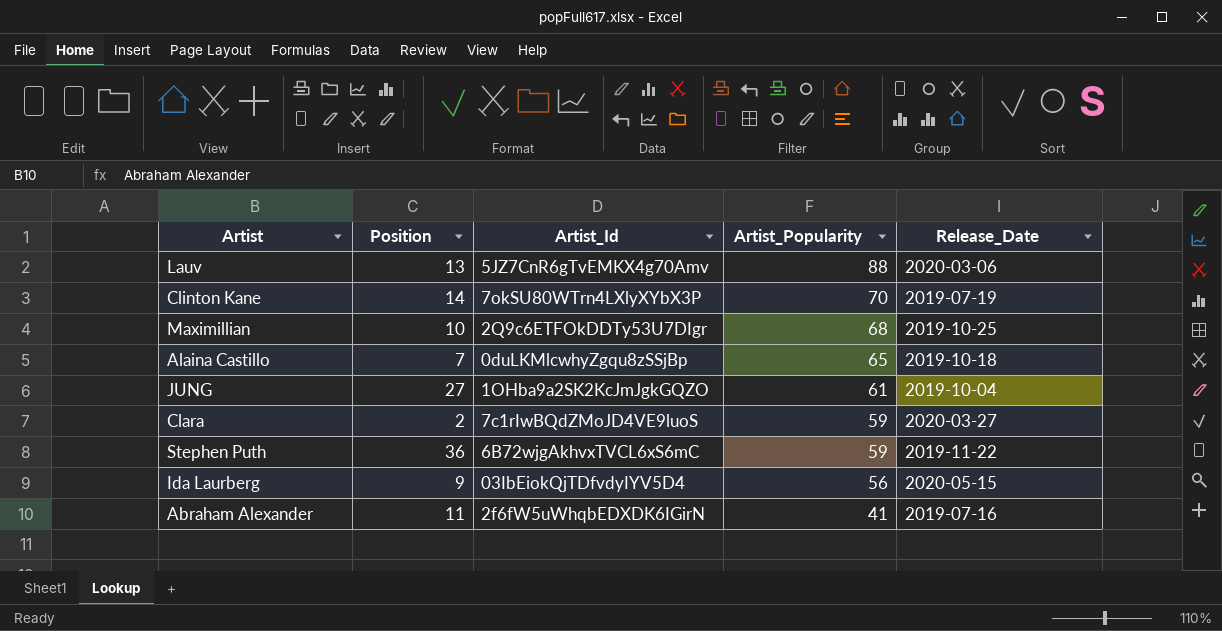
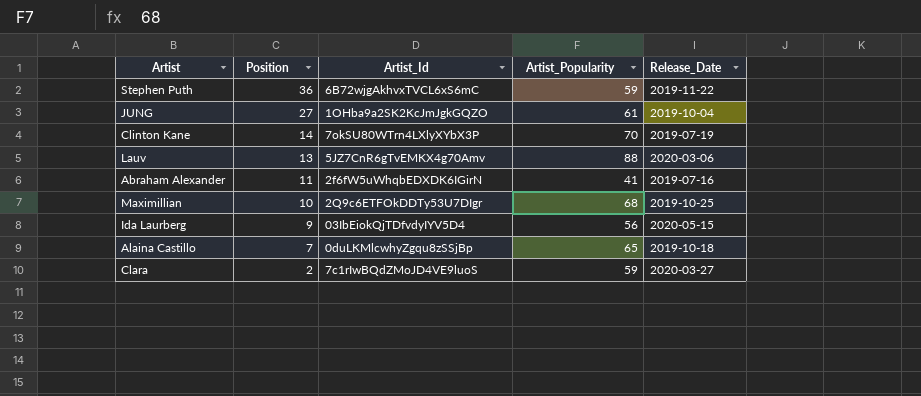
row order: Artist_Popularity descending -> Position descending

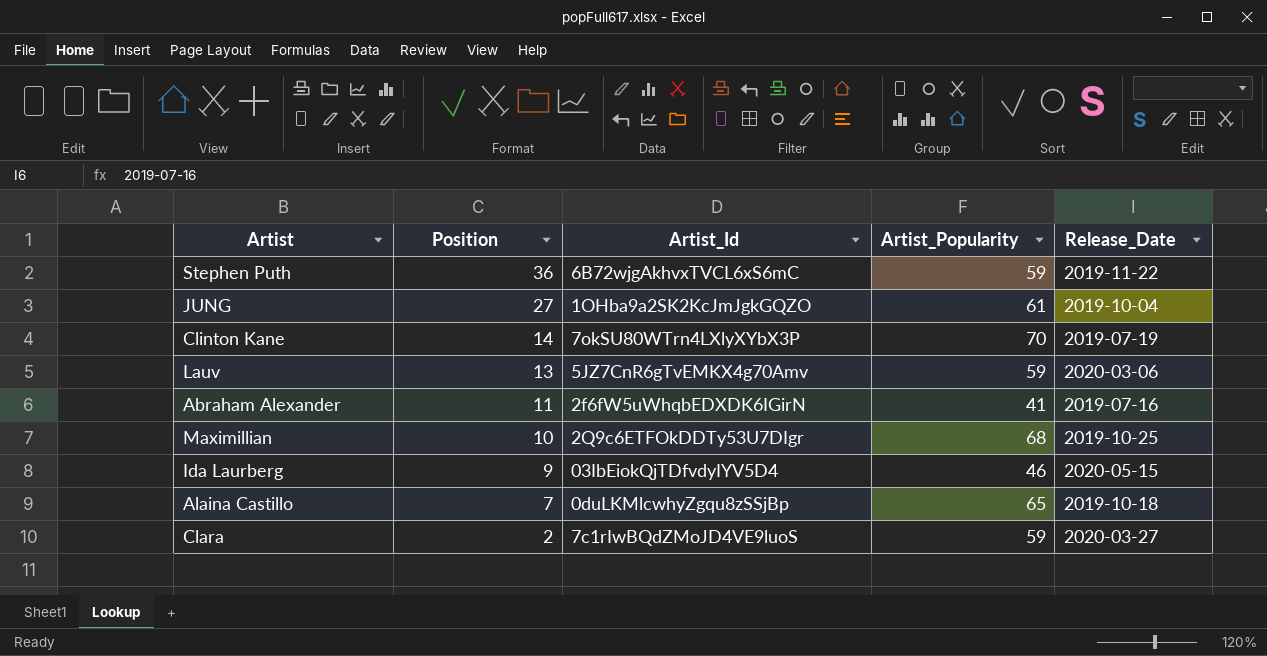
Lauv | Artist_Popularity: 88 -> 59
Ida Laurberg | Artist_Popularity: 56 -> 46

